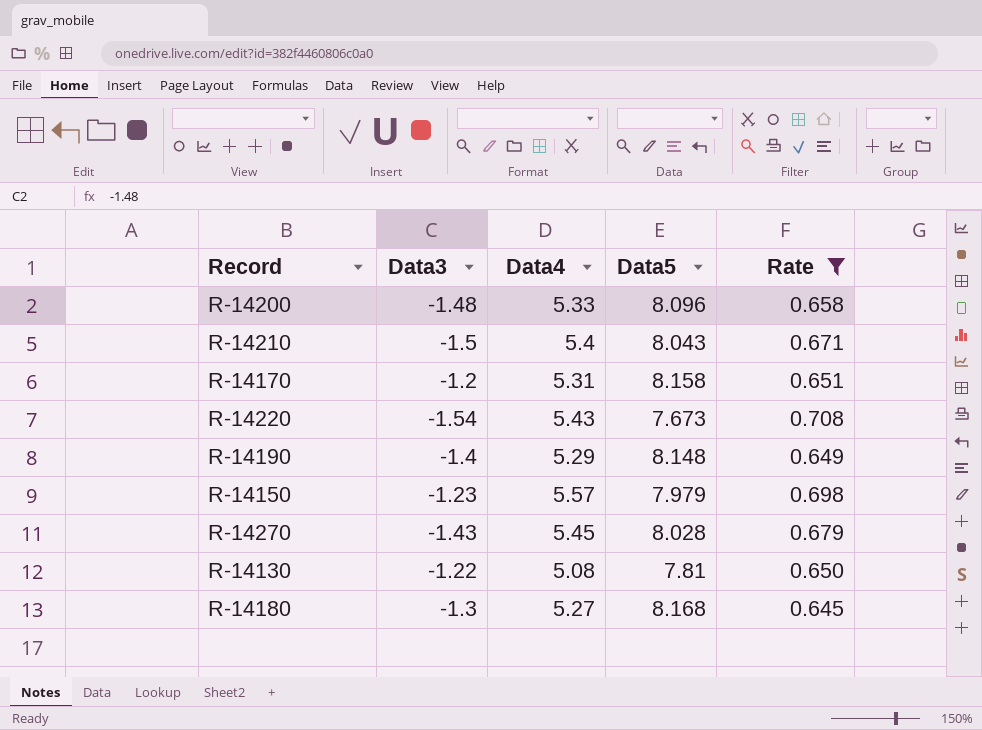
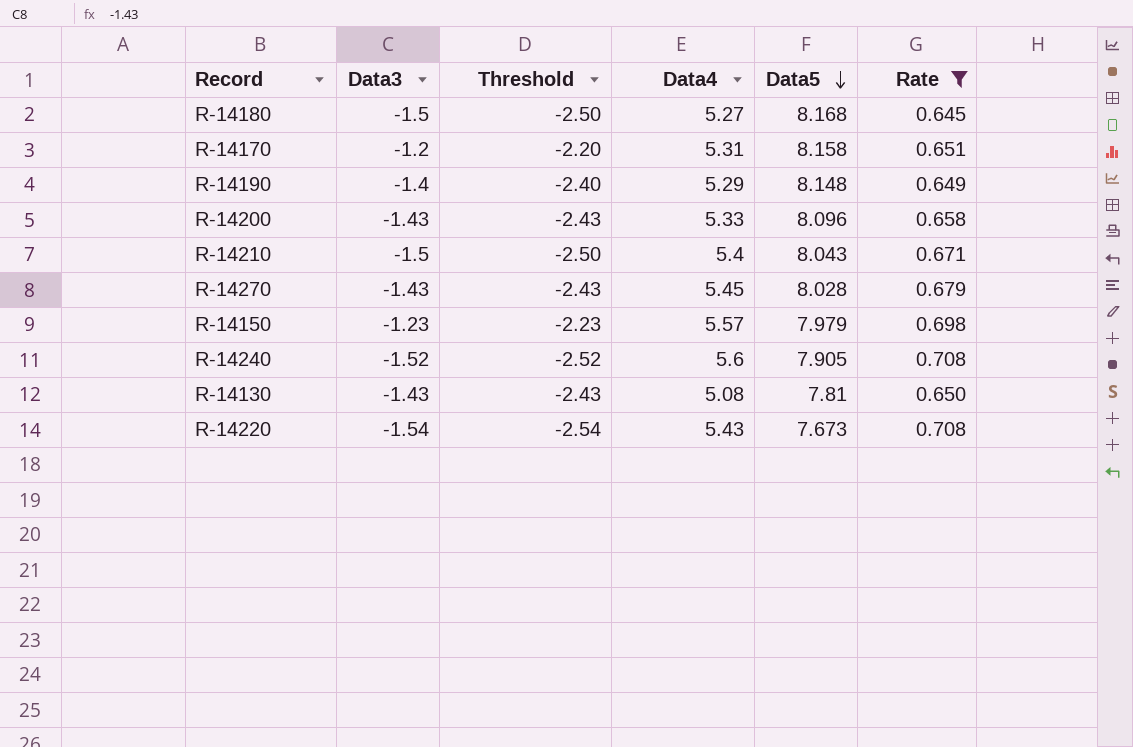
row order: none -> Data5 descending
column Threshold | formula: none -> [Data3] - 1
R-14180 | Data3: -1.3 -> -1.5
R-14200 | Data3: -1.48 -> -1.43
row R-14240: none -> -1.52 | -2.52 | 5.6 | 7.905 | 0.708
R-14130 | Data3: -1.22 -> -1.43

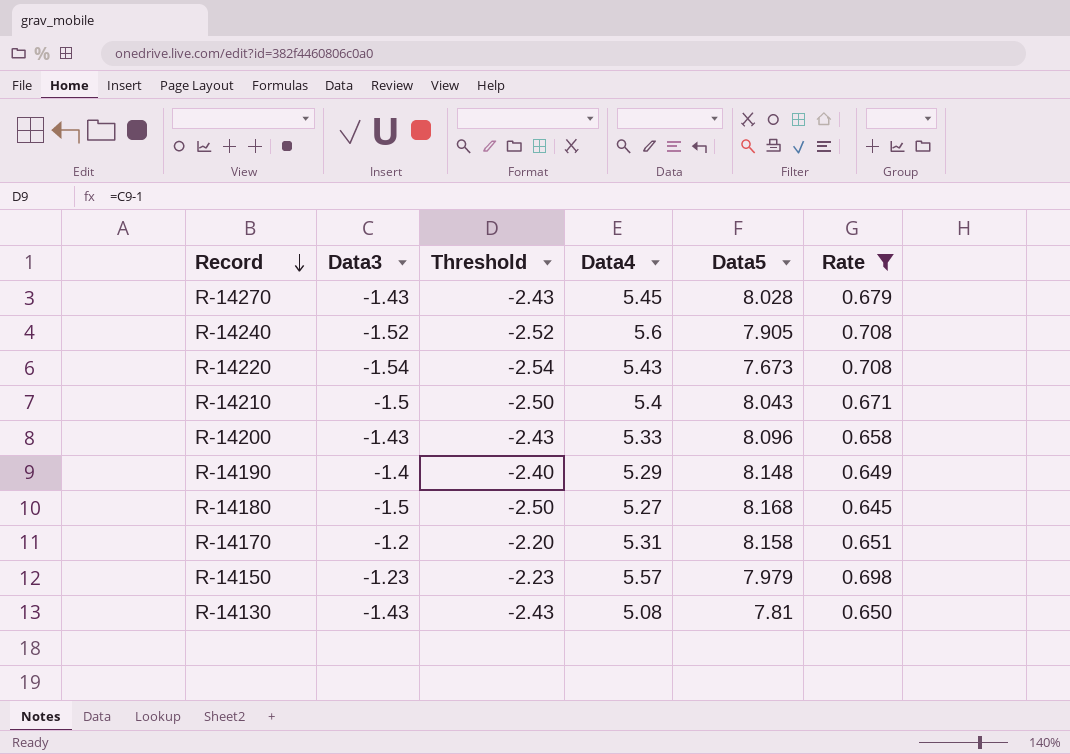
row order: Data5 descending -> Record descending

